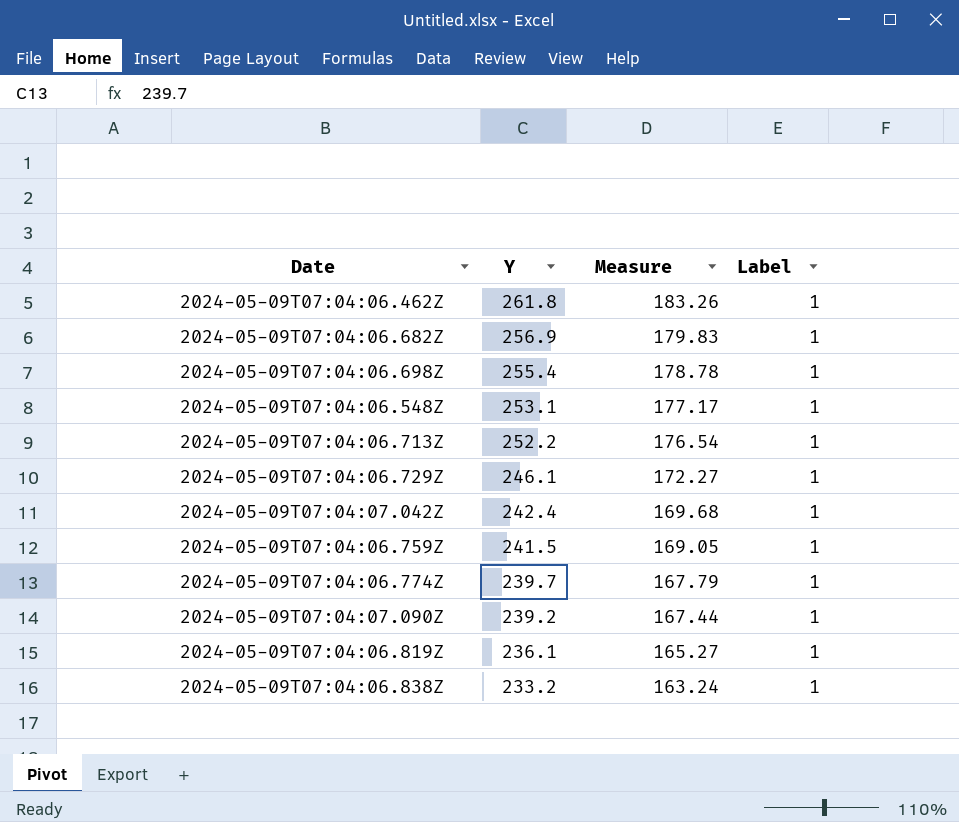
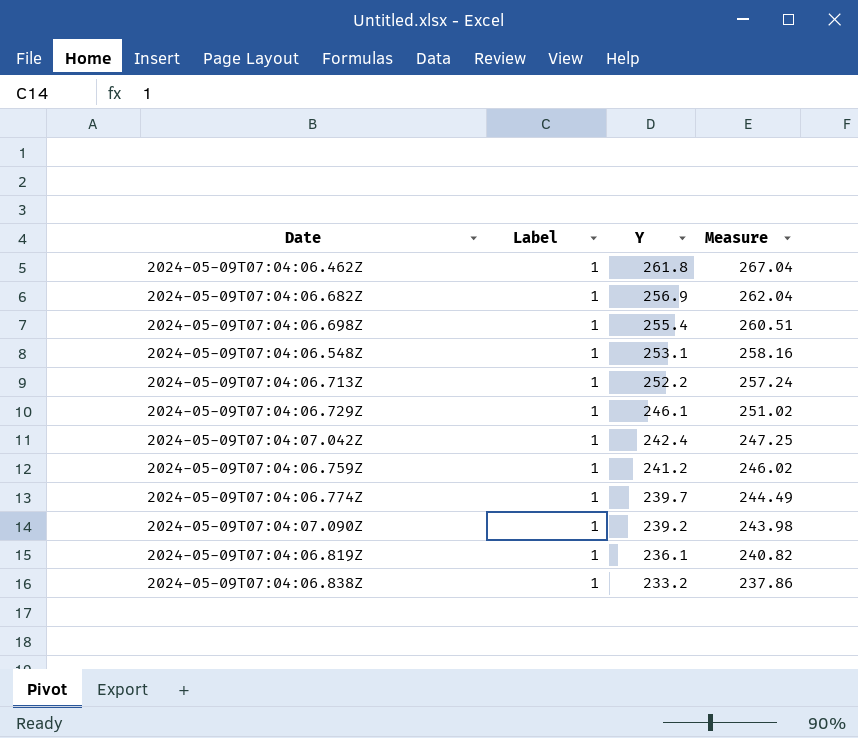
column Label | position: 4 -> 2
column Measure | formula: [Y] * 0.7 -> [Y] * 1.02
2024-05-09T07:04:06.759Z | Y: 241.5 -> 241.2

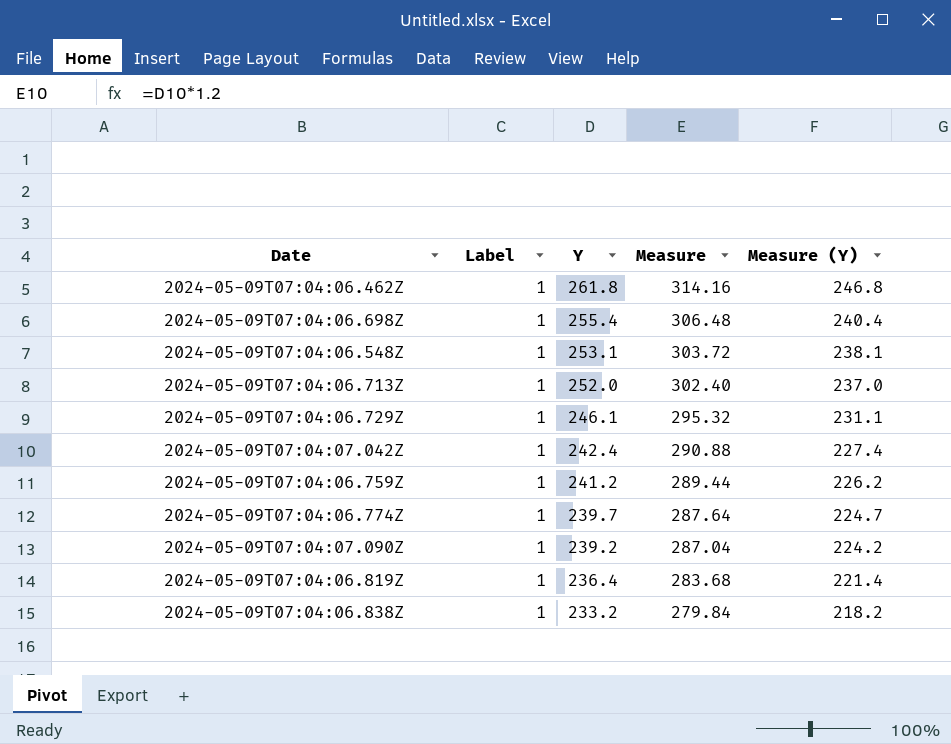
column Measure | formula: [Y] * 1.02 -> [Y] * 1.2
column Measure (Y) | formula: none -> [Y] - 15
row 2024-05-09T07:04:06.682Z: 1 | 256.9 | 262.04 -> none
2024-05-09T07:04:06.713Z | Y: 252.2 -> 252.0
2024-05-09T07:04:06.819Z | Y: 236.1 -> 236.4

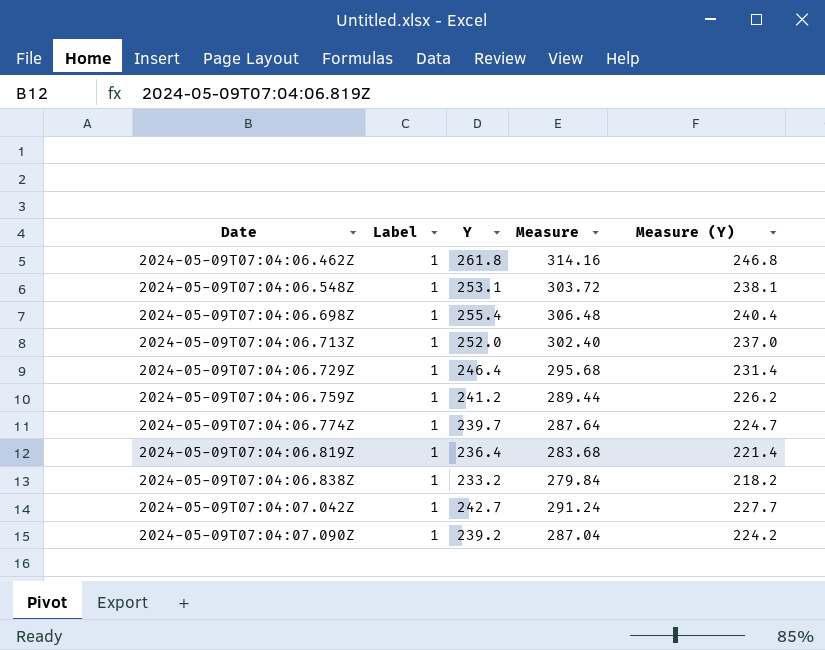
row order: Y descending -> Date ascending
2024-05-09T07:04:06.729Z | Y: 246.1 -> 246.4
2024-05-09T07:04:06.729Z | Measure: 295.32 -> 295.68
2024-05-09T07:04:06.729Z | Measure (Y): 231.1 -> 231.4
2024-05-09T07:04:07.042Z | Y: 242.4 -> 242.7
2024-05-09T07:04:07.042Z | Measure: 290.88 -> 291.24
2024-05-09T07:04:07.042Z | Measure (Y): 227.4 -> 227.7

